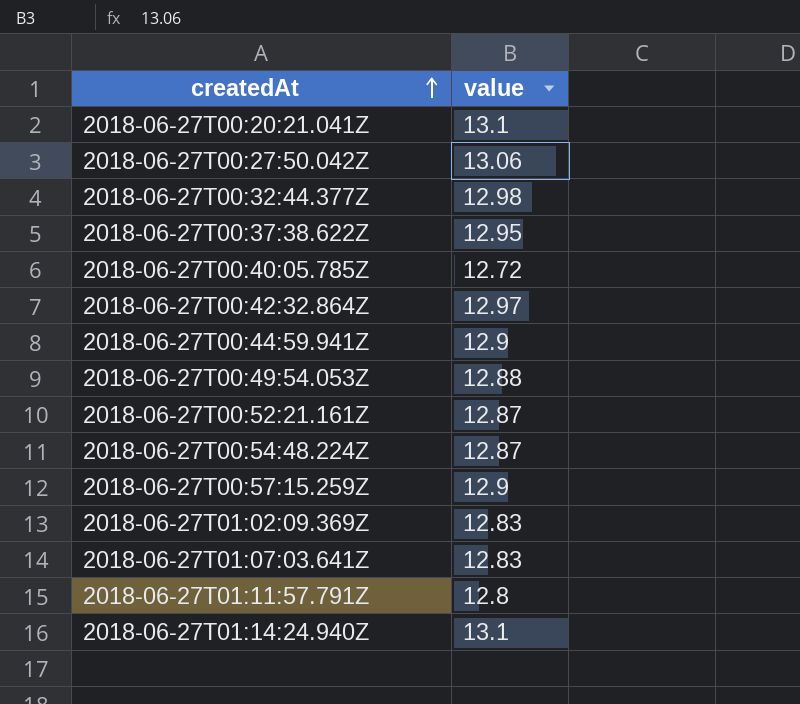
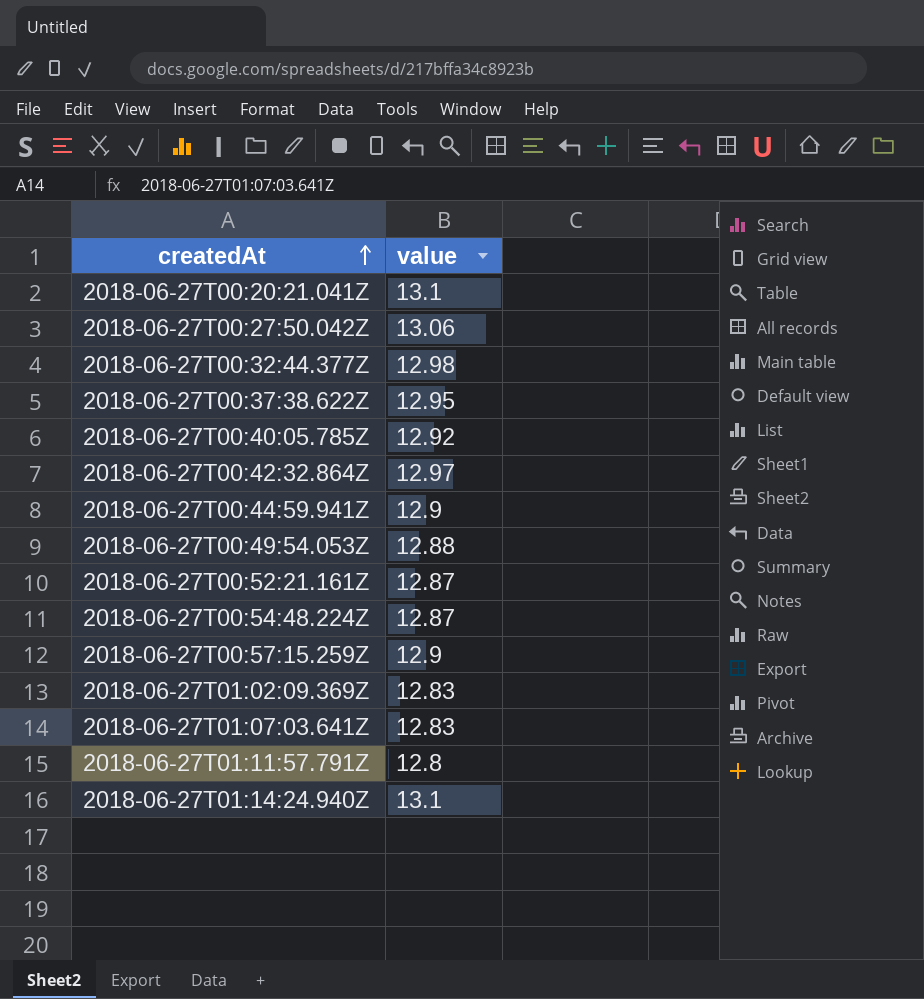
2018-06-27T00:40:05.785Z | value: 12.72 -> 12.92

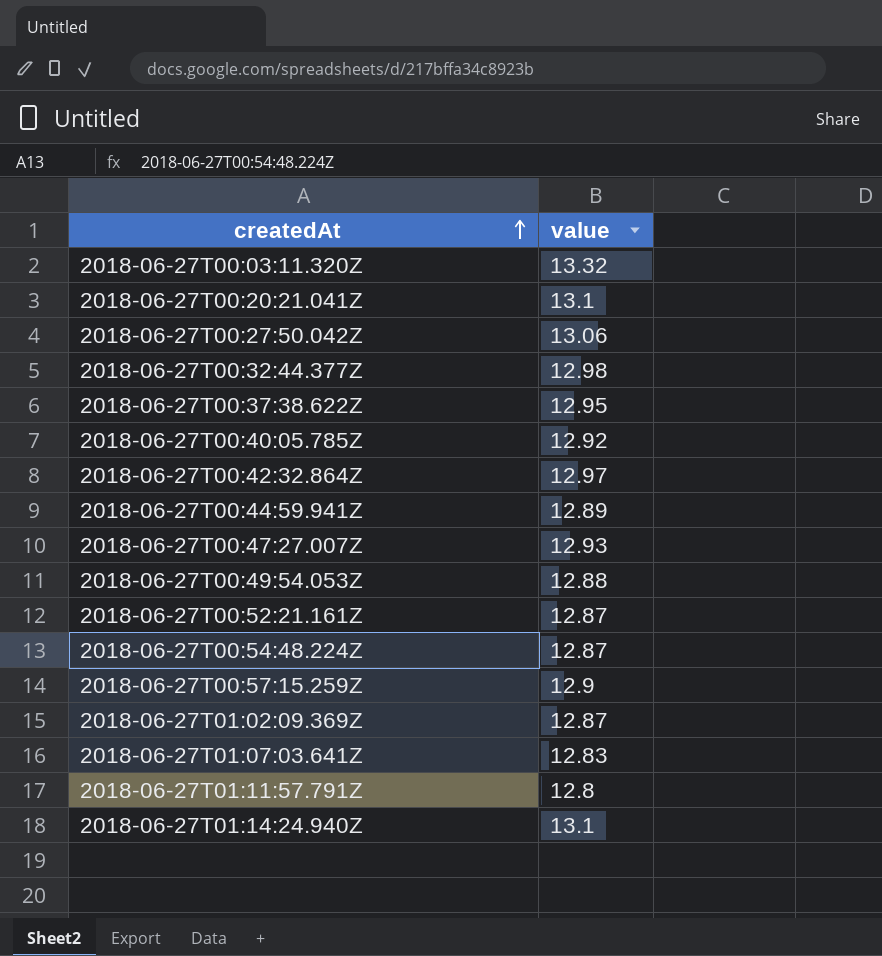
row 2018-06-27T00:03:11.320Z: none -> 13.32
2018-06-27T00:44:59.941Z | value: 12.9 -> 12.89
row 2018-06-27T00:47:27.007Z: none -> 12.93
2018-06-27T01:02:09.369Z | value: 12.83 -> 12.87

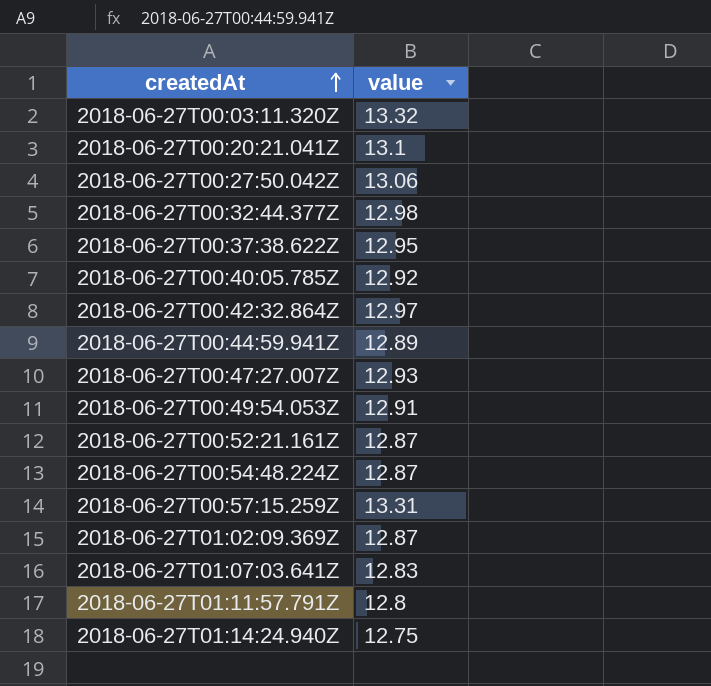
2018-06-27T00:49:54.053Z | value: 12.88 -> 12.91
2018-06-27T00:57:15.259Z | value: 12.9 -> 13.31
2018-06-27T01:14:24.940Z | value: 13.1 -> 12.75

